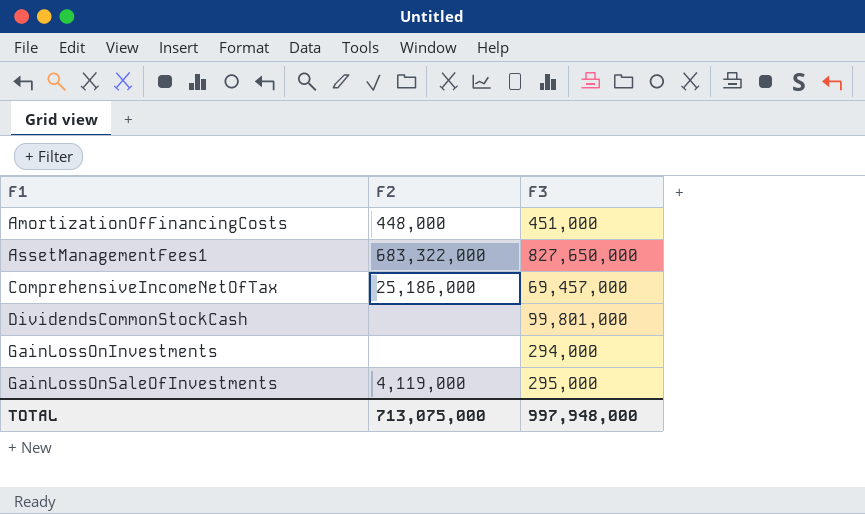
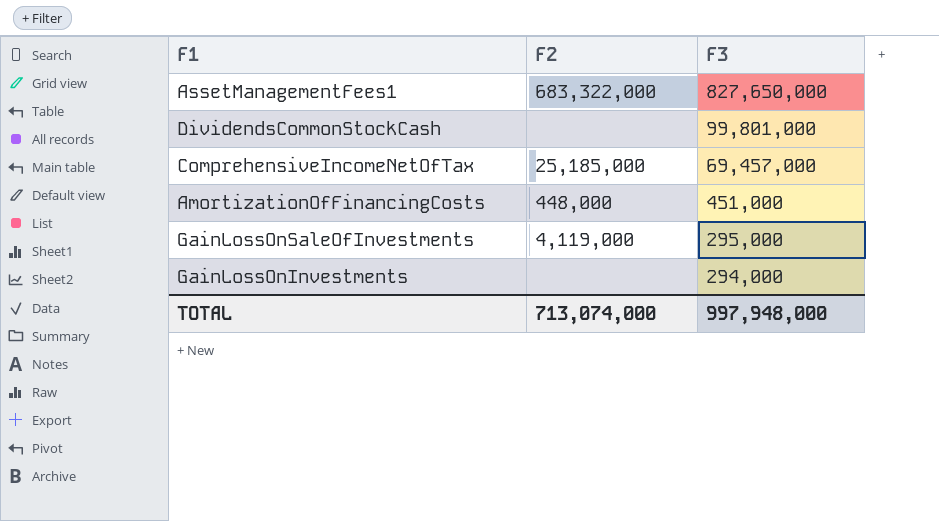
row order: F1 ascending -> F3 descending
ComprehensiveIncomeNetOfTax | F2: 25,186,000 -> 25,185,000
TOTAL | F2: 713,075,000 -> 713,074,000

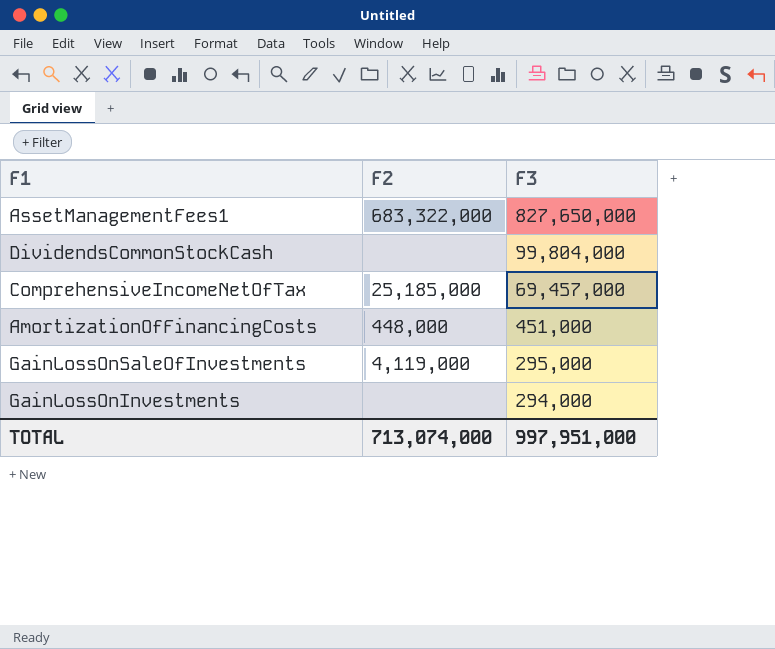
DividendsCommonStockCash | F3: 99,801,000 -> 99,804,000
TOTAL | F3: 997,948,000 -> 997,951,000

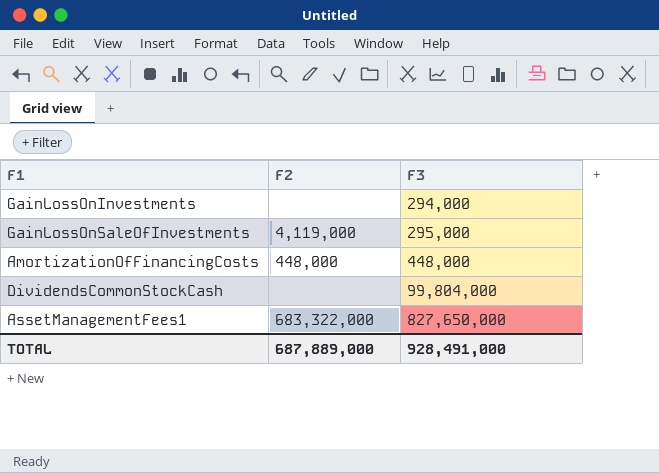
row order: F3 descending -> F3 ascending
row ComprehensiveIncomeNetOfTax: 25,185,000 | 69,457,000 -> none
AmortizationOfFinancingCosts | F3: 451,000 -> 448,000
TOTAL | F2: 713,074,000 -> 687,889,000
TOTAL | F3: 997,951,000 -> 928,491,000

